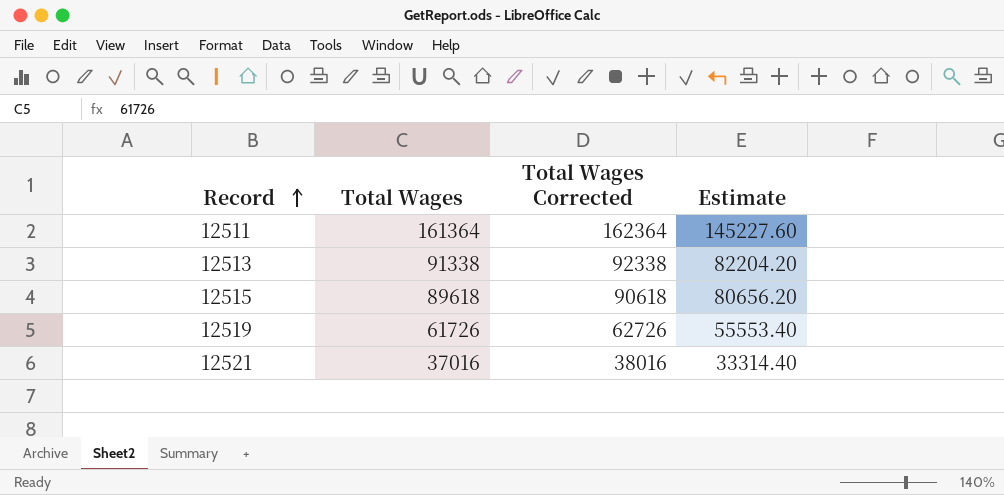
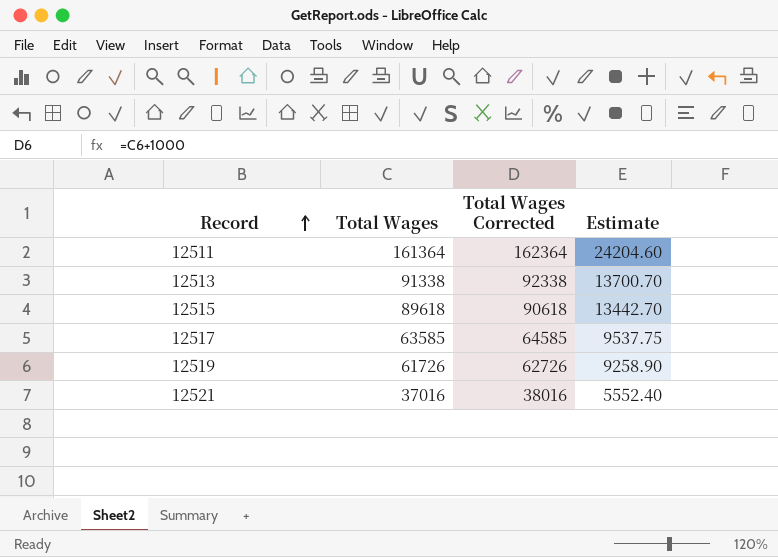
column Estimate | formula: [Total Wages] * 0.9 -> [Total Wages] * 0.15
row 12517: none -> 63585 | 64585 | 9537.75

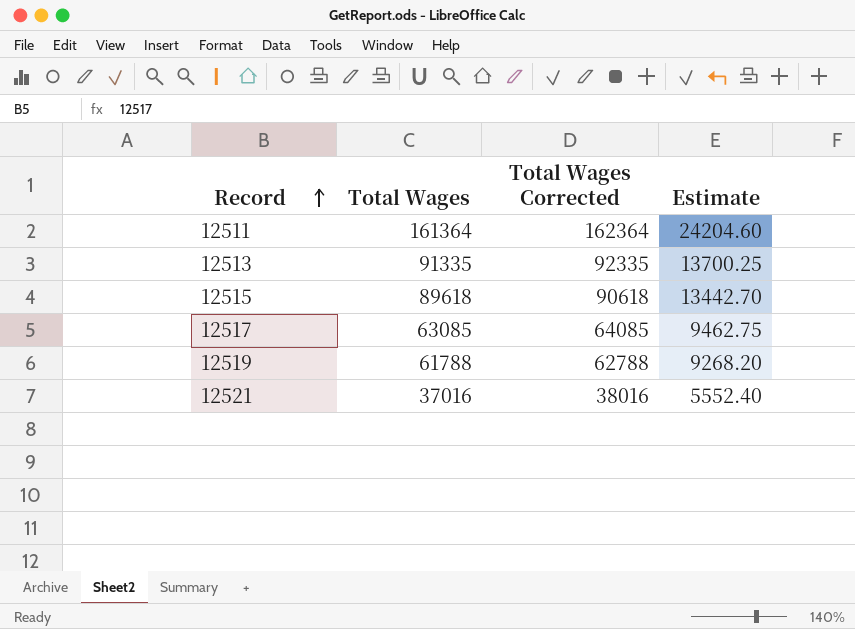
12513 | Total Wages: 91338 -> 91335
12513 | Total Wages Corrected: 92338 -> 92335
12513 | Estimate: 13700.70 -> 13700.25
12517 | Total Wages: 63585 -> 63085
12517 | Total Wages Corrected: 64585 -> 64085
12517 | Estimate: 9537.75 -> 9462.75
12519 | Total Wages: 61726 -> 61788
12519 | Total Wages Corrected: 62726 -> 62788
12519 | Estimate: 9258.90 -> 9268.20

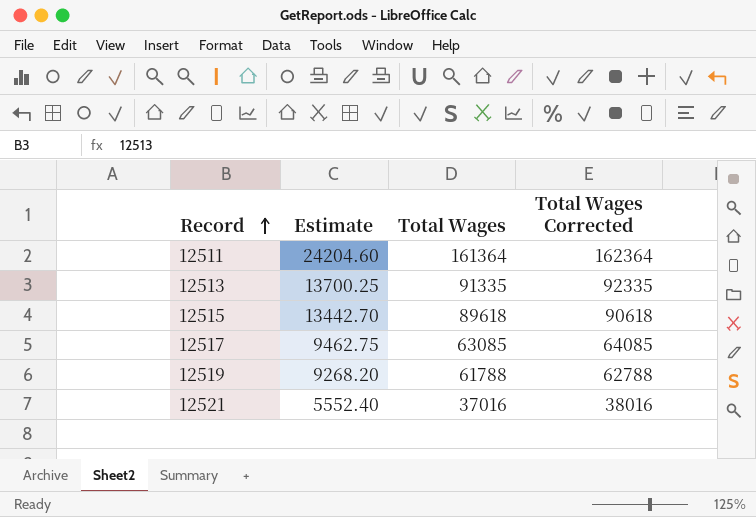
column Estimate | position: 4 -> 2

